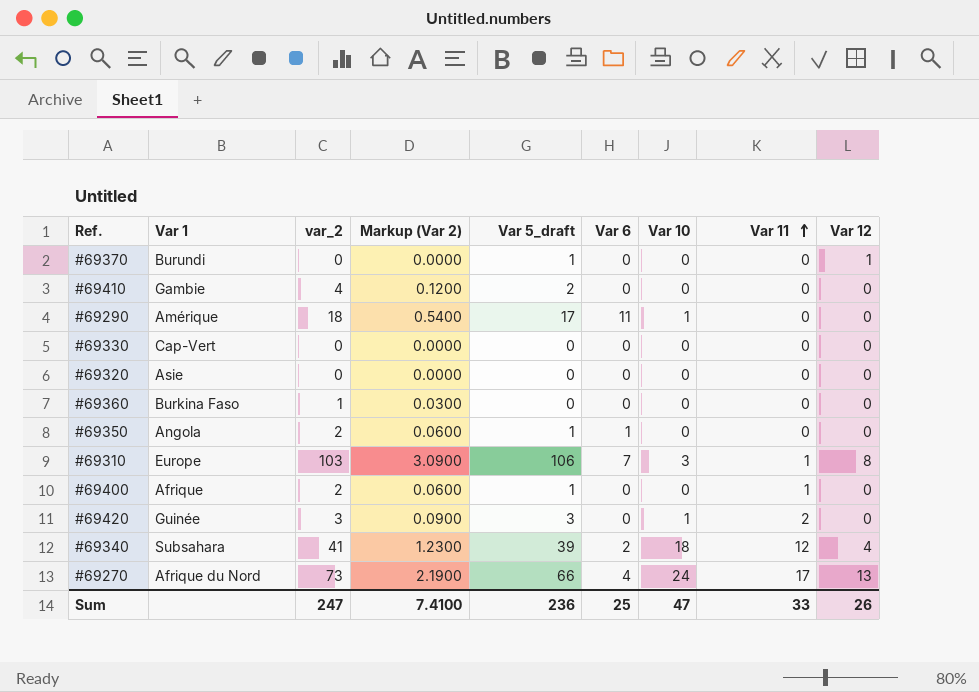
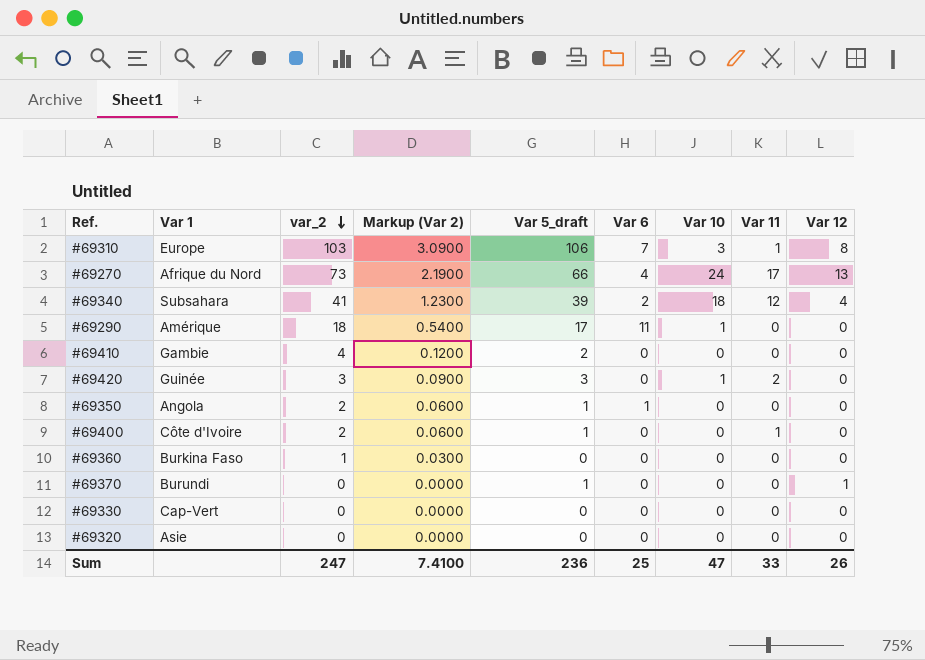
row order: Var 11 ascending -> var_2 descending
#69400 | Var 1: Afrique -> Côte d'Ivoire

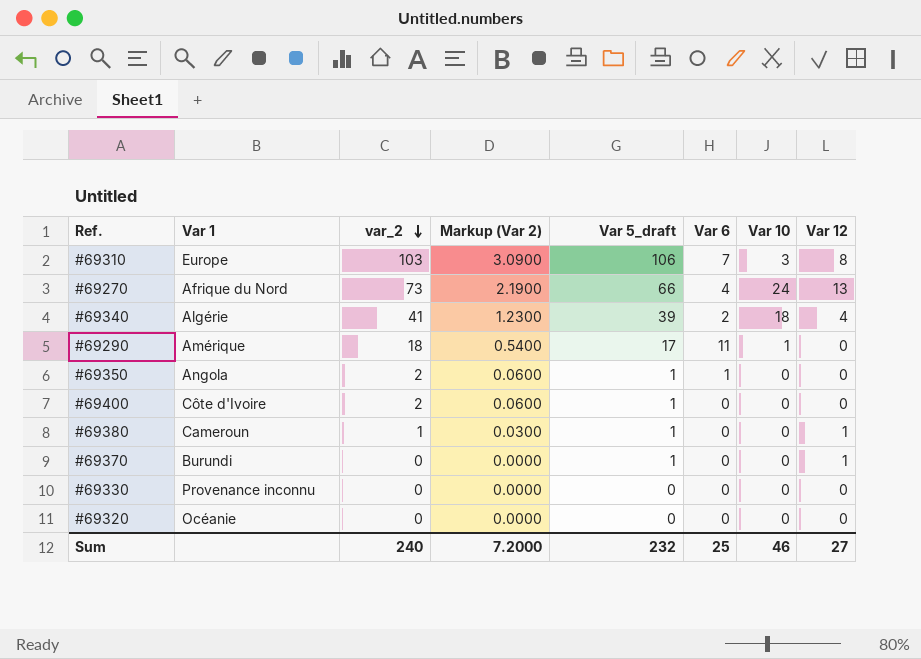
column Var 11 | position: 8 -> none
row #69410: Gambie | 4 | 0.1200 | 2 | 0 | 0 | 0 | 0 -> none
row #69420: Guinée | 3 | 0.0900 | 3 | 0 | 1 | 2 | 0 -> none
row #69360: Burkina Faso | 1 | 0.0300 | 0 | 0 | 0 | 0 | 0 -> none
#69340 | Var 1: Subsahara -> Algérie
row #69380: none -> Cameroun | 1 | 0.0300 | 1 | 0 | 0 | 1
#69330 | Var 1: Cap-Vert -> Provenance inconnu
#69320 | Var 1: Asie -> Océanie
Sum | var_2: 247 -> 240
Sum | Markup (Var 2): 7.4100 -> 7.2000
Sum | Var 5_draft: 236 -> 232
Sum | Var 10: 47 -> 46
Sum | Var 12: 26 -> 27

